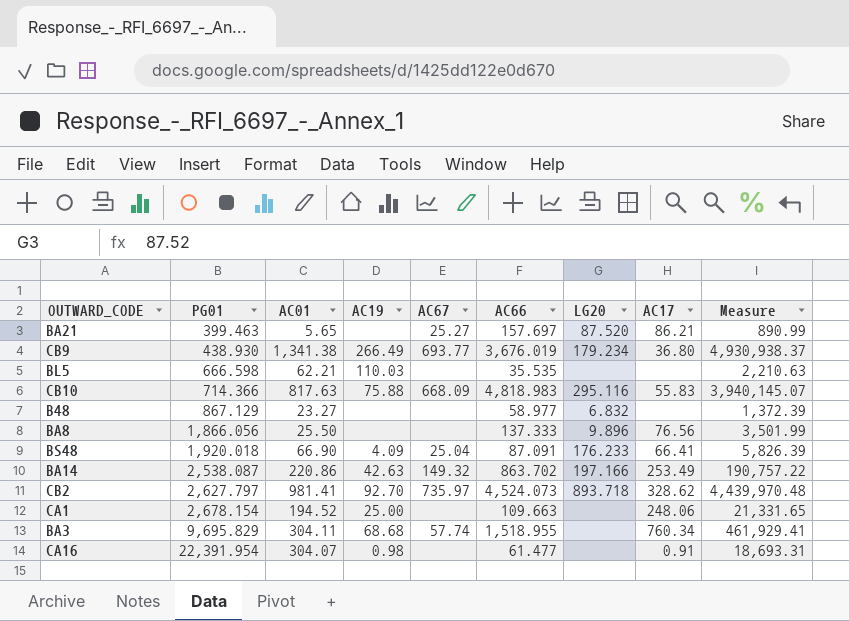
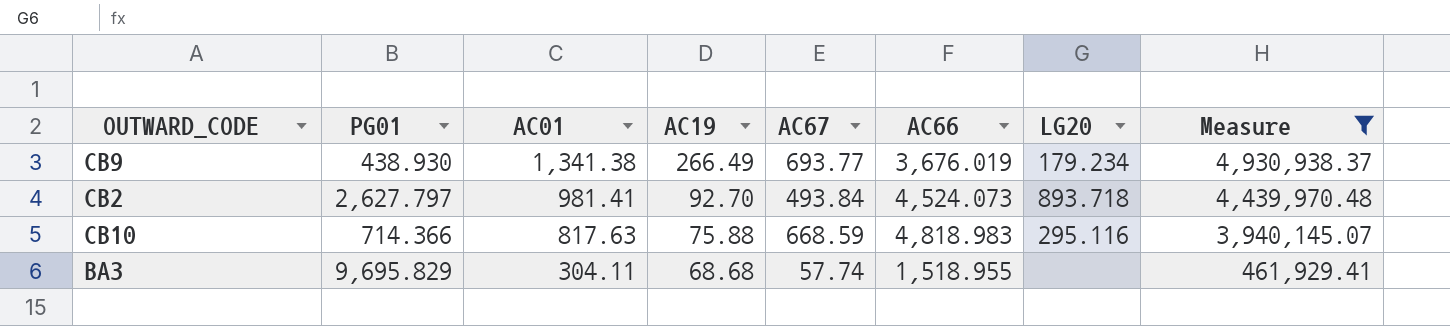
filter: none -> Measure >= 461,929.41
row order: PG01 ascending -> AC01 descending
column AC17 | position: 8 -> none
CB2 | AC67: 735.97 -> 493.84
CB10 | AC67: 668.09 -> 668.59

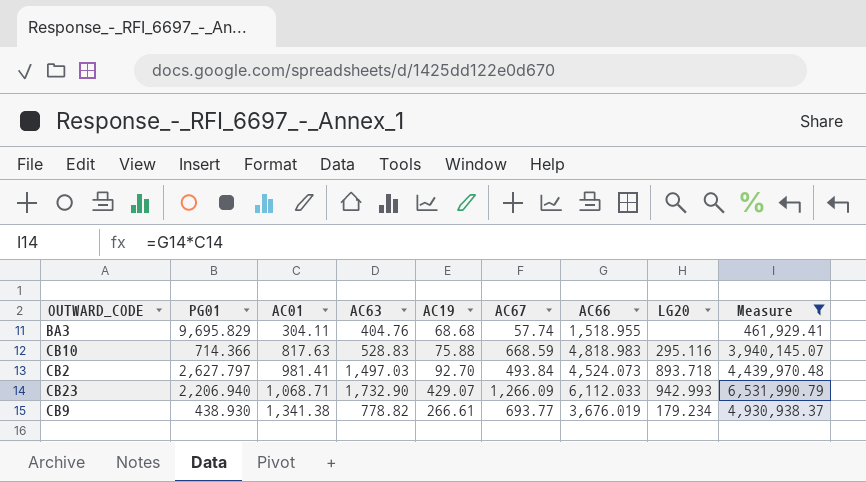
row order: AC01 descending -> AC01 ascending
column AC63 | position: none -> 4
row CB23: none -> 2,206.940 | 1,068.71 | 1,732.90 | 429.07 | 1,266.09 | 6,112.033 | 942.993 | 6,531,990.79
CB9 | AC19: 266.49 -> 266.61

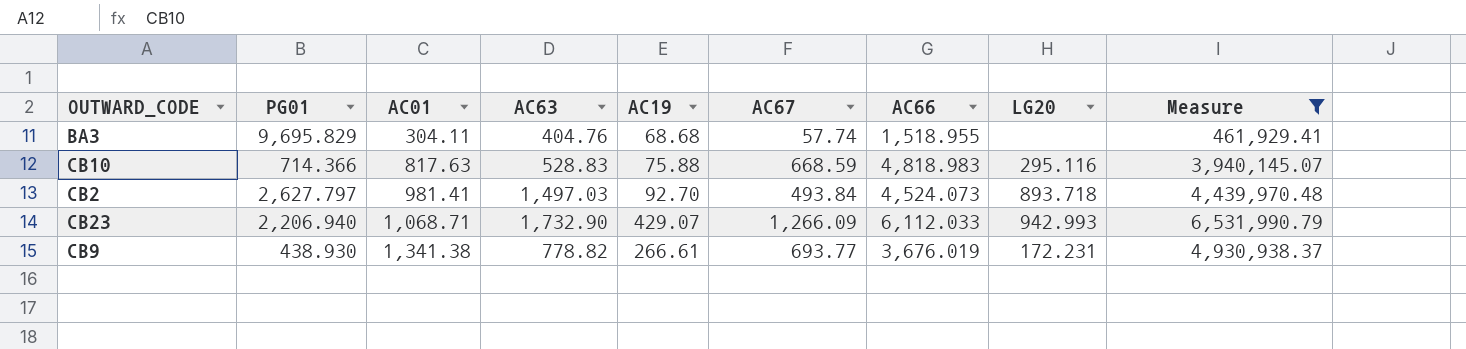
CB9 | LG20: 179.234 -> 172.231

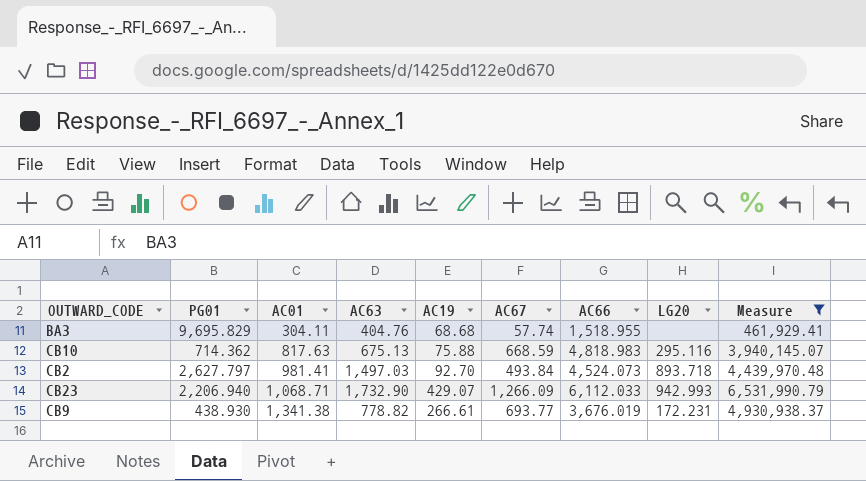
CB10 | PG01: 714.366 -> 714.362
CB10 | AC63: 528.83 -> 675.13

